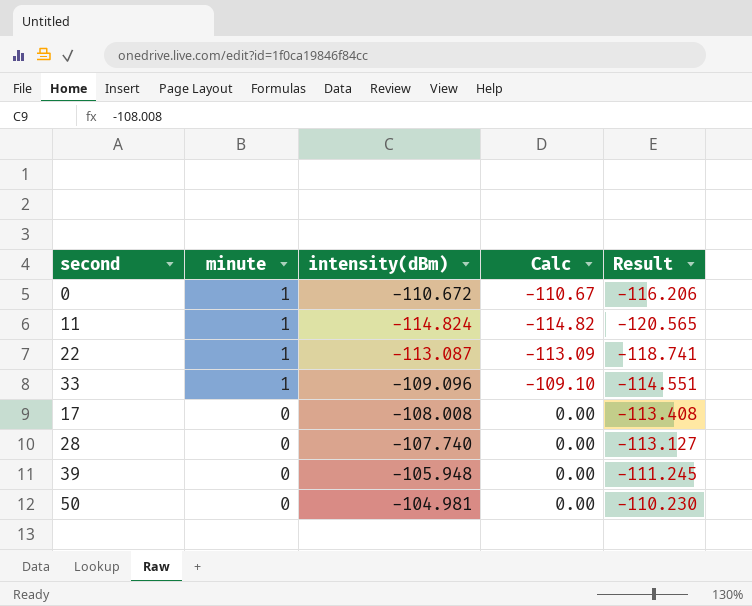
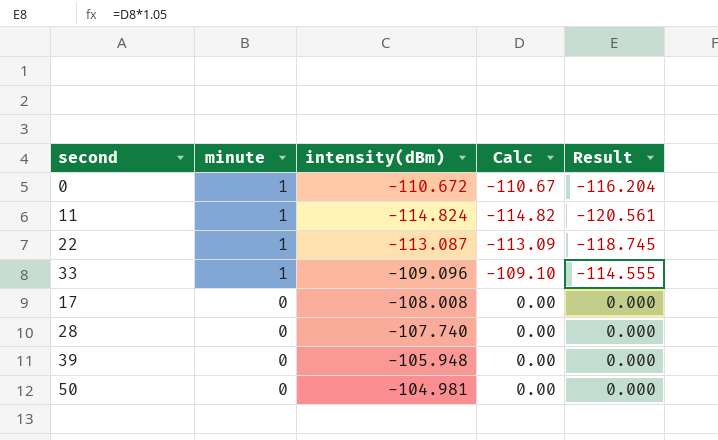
column Result | formula: [intensity(dBm)] * 1.05 -> [Calc] * 1.05

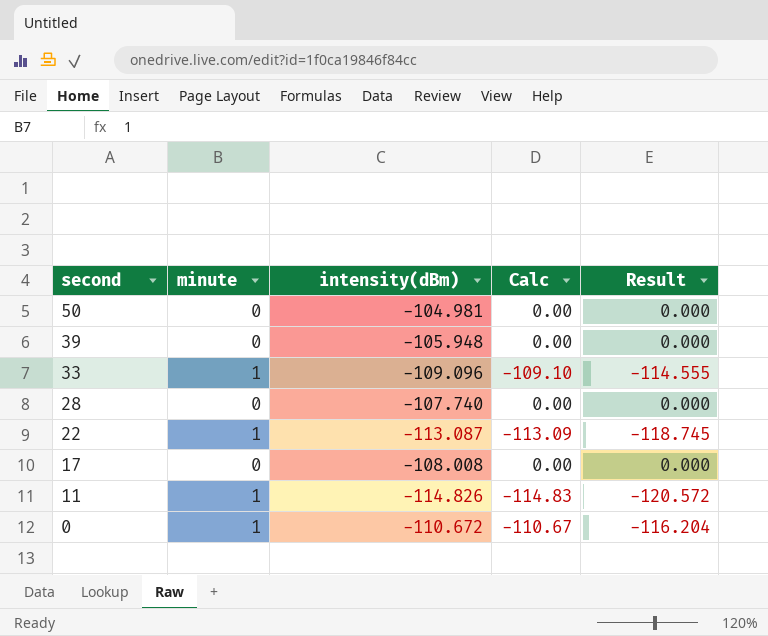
row order: minute descending -> second descending
11 | intensity(dBm): -114.824 -> -114.826
11 | Calc: -114.82 -> -114.83
11 | Result: -120.561 -> -120.572

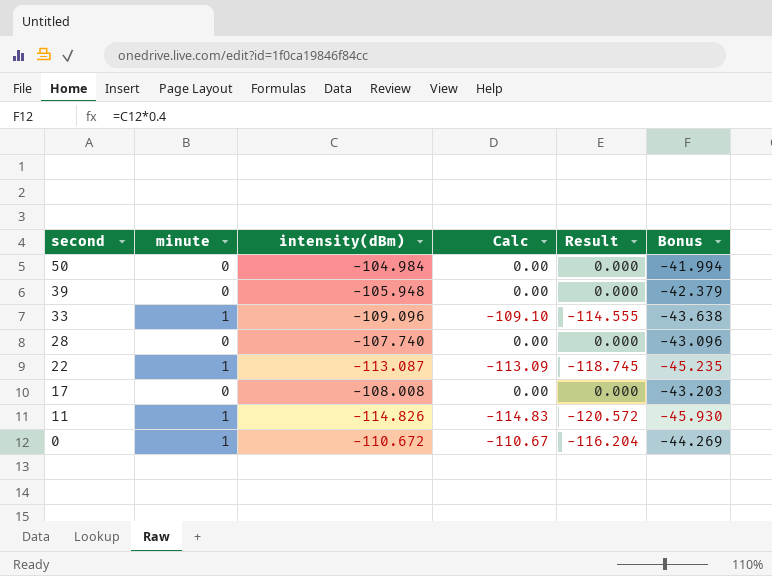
column Bonus | formula: none -> [intensity(dBm)] * 0.4
50 | intensity(dBm): -104.981 -> -104.984

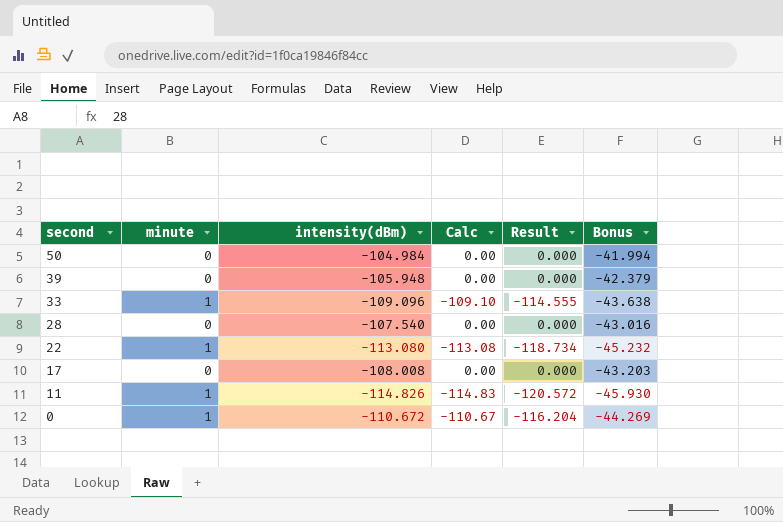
28 | intensity(dBm): -107.740 -> -107.540
28 | Bonus: -43.096 -> -43.016
22 | intensity(dBm): -113.087 -> -113.080
22 | Calc: -113.09 -> -113.08
22 | Result: -118.745 -> -118.734
22 | Bonus: -45.235 -> -45.232

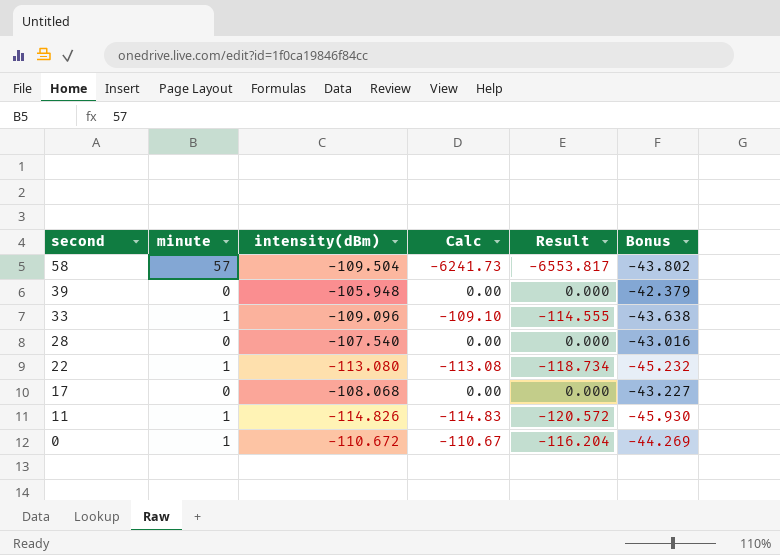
row 50: 0 | -104.984 | 0.00 | 0.000 | -41.994 -> none
row 58: none -> 57 | -109.504 | -6241.73 | -6553.817 | -43.802
17 | intensity(dBm): -108.008 -> -108.068
17 | Bonus: -43.203 -> -43.227

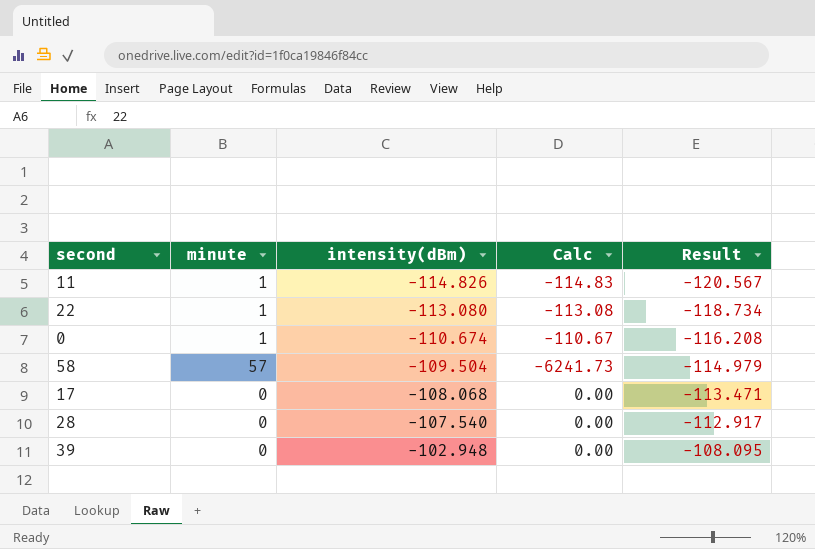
row order: second descending -> intensity(dBm) ascending
column Bonus | formula: [intensity(dBm)] * 0.4 -> none
column Result | formula: [Calc] * 1.05 -> [intensity(dBm)] * 1.05
row 33: 1 | -109.096 | -109.10 | -114.555 | -43.638 -> none
0 | intensity(dBm): -110.672 -> -110.674
39 | intensity(dBm): -105.948 -> -102.948

